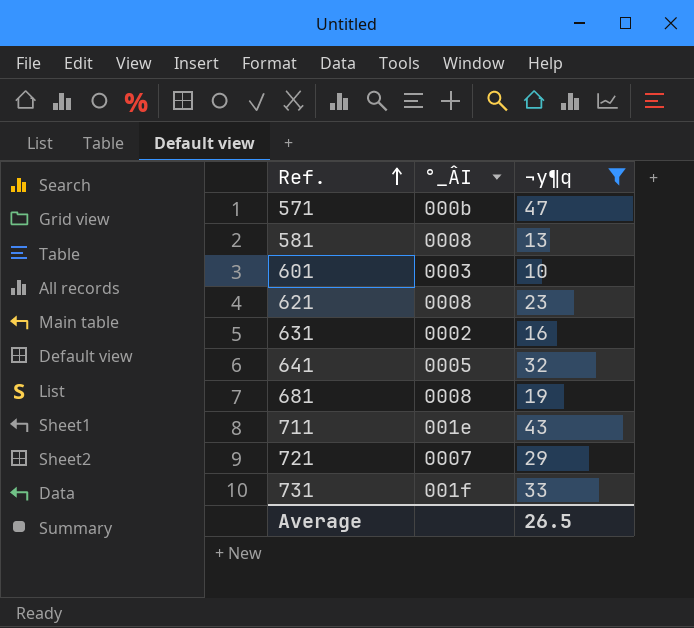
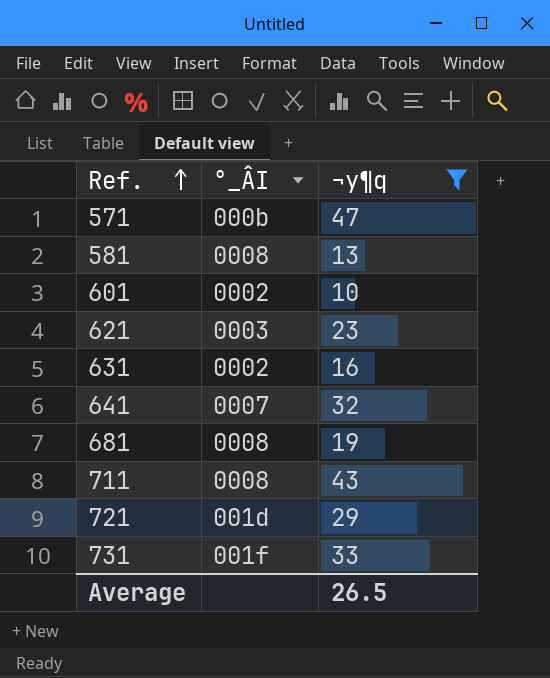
601 | °_ÂI: 0003 -> 0002
621 | °_ÂI: 0008 -> 0003
641 | °_ÂI: 0005 -> 0007
711 | °_ÂI: 001e -> 0008
721 | °_ÂI: 0007 -> 001d

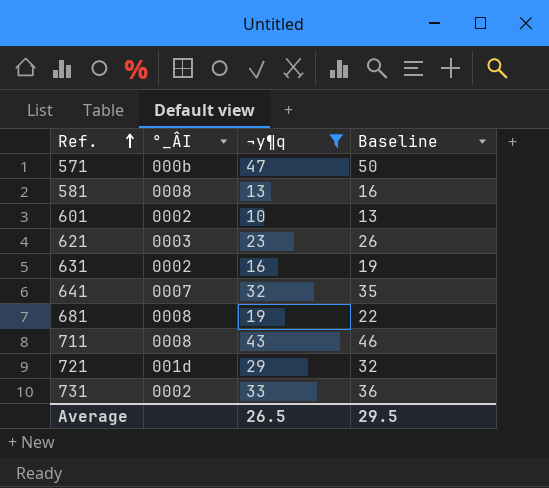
column Baseline | formula: none -> [¬y¶q] + 3
731 | °_ÂI: 001f -> 0002

